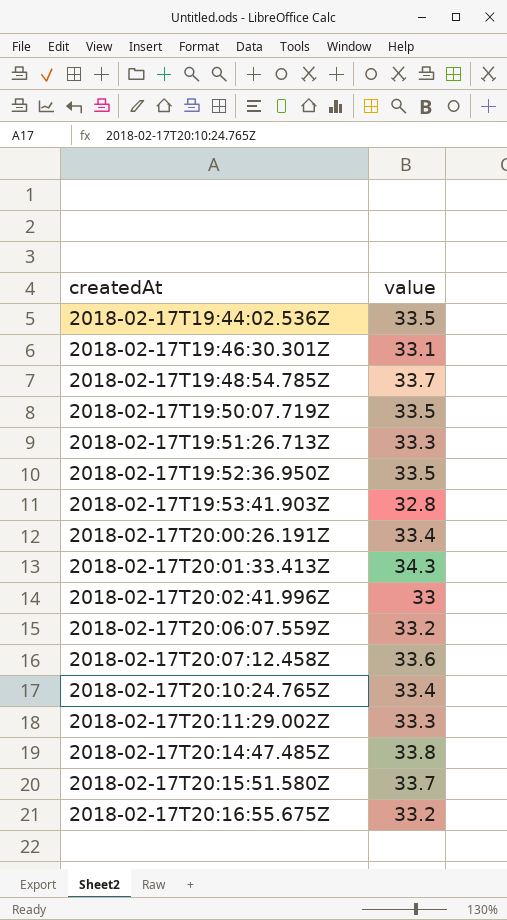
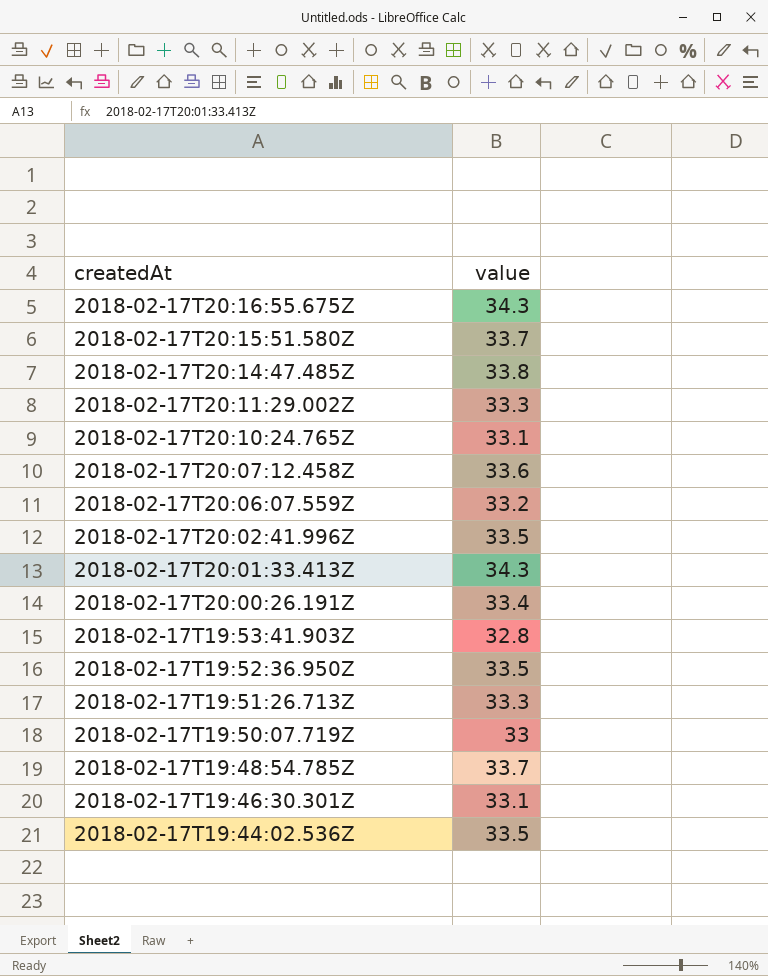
row order: createdAt ascending -> createdAt descending
2018-02-17T20:16:55.675Z | value: 33.2 -> 34.3
2018-02-17T20:10:24.765Z | value: 33.4 -> 33.1
2018-02-17T20:02:41.996Z | value: 33 -> 33.5
2018-02-17T19:50:07.719Z | value: 33.5 -> 33

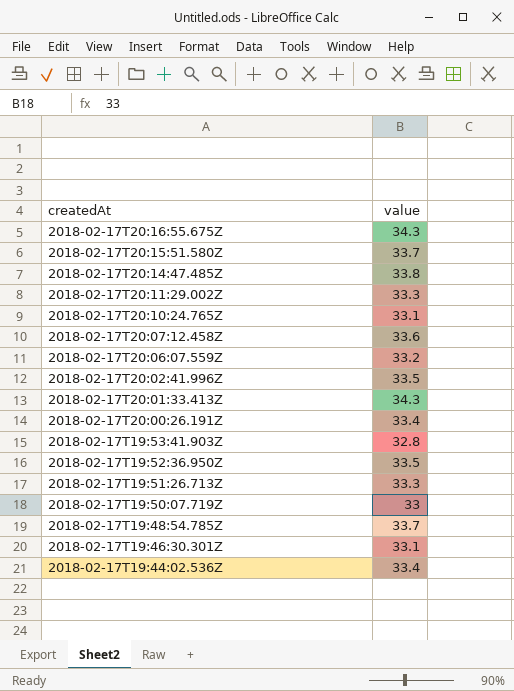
2018-02-17T19:44:02.536Z | value: 33.5 -> 33.4

